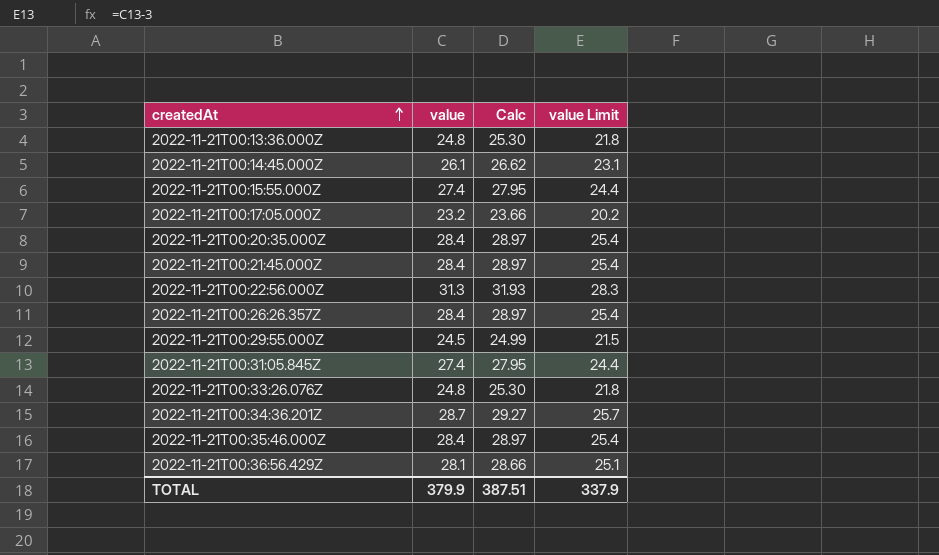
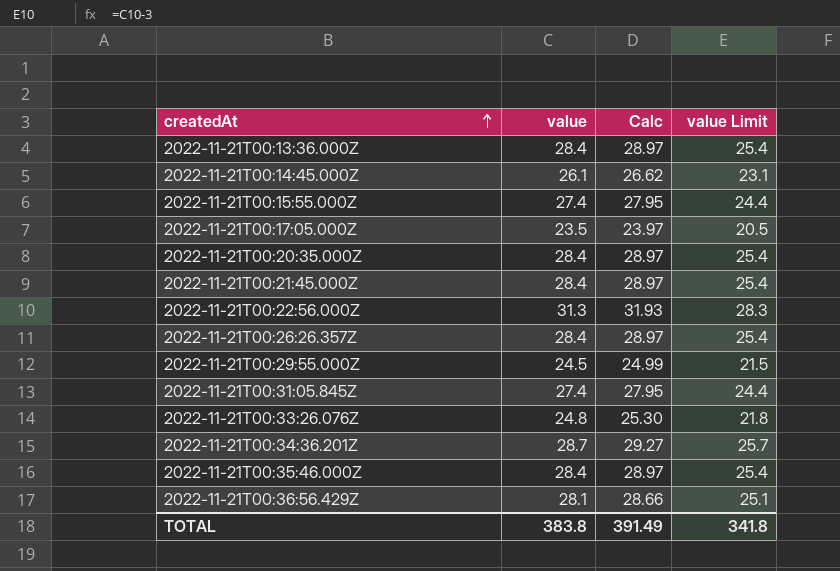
2022-11-21T00:13:36.000Z | value: 24.8 -> 28.4
2022-11-21T00:13:36.000Z | Calc: 25.30 -> 28.97
2022-11-21T00:13:36.000Z | value Limit: 21.8 -> 25.4
2022-11-21T00:17:05.000Z | value: 23.2 -> 23.5
2022-11-21T00:17:05.000Z | Calc: 23.66 -> 23.97
2022-11-21T00:17:05.000Z | value Limit: 20.2 -> 20.5
TOTAL | value: 379.9 -> 383.8
TOTAL | Calc: 387.51 -> 391.49
TOTAL | value Limit: 337.9 -> 341.8

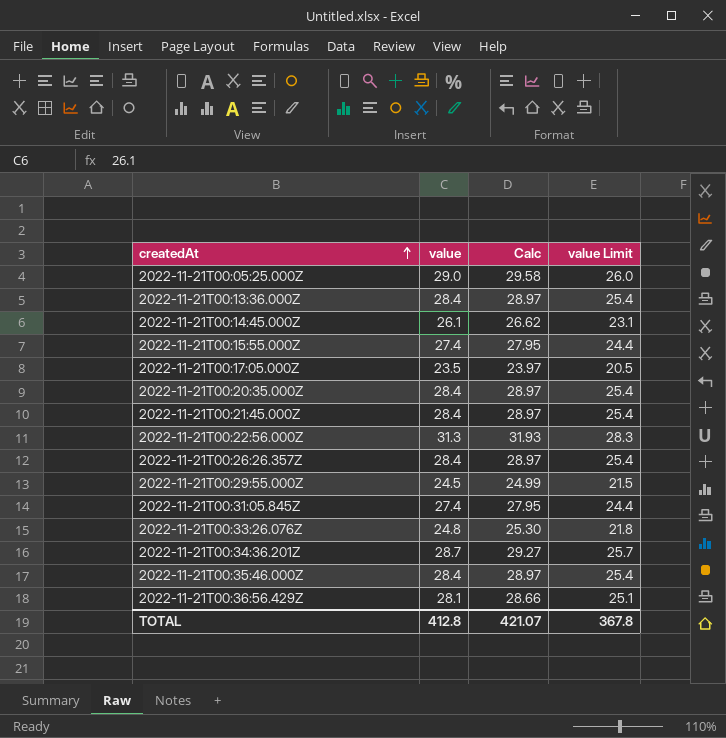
row 2022-11-21T00:05:25.000Z: none -> 29.0 | 29.58 | 26.0
TOTAL | value: 383.8 -> 412.8
TOTAL | Calc: 391.49 -> 421.07
TOTAL | value Limit: 341.8 -> 367.8

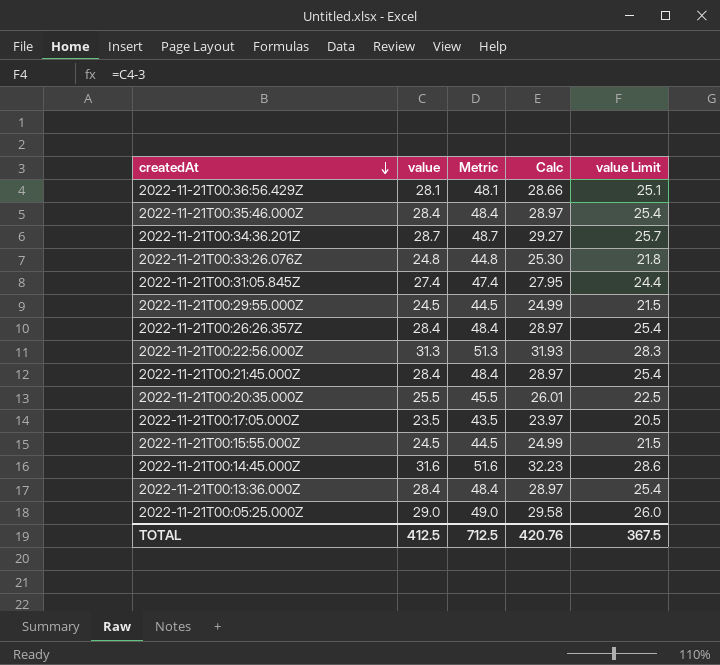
row order: createdAt ascending -> createdAt descending
column Metric | formula: none -> [value] + 20
2022-11-21T00:20:35.000Z | value: 28.4 -> 25.5
2022-11-21T00:20:35.000Z | Calc: 28.97 -> 26.01
2022-11-21T00:20:35.000Z | value Limit: 25.4 -> 22.5
2022-11-21T00:15:55.000Z | value: 27.4 -> 24.5
2022-11-21T00:15:55.000Z | Calc: 27.95 -> 24.99
2022-11-21T00:15:55.000Z | value Limit: 24.4 -> 21.5
2022-11-21T00:14:45.000Z | value: 26.1 -> 31.6
2022-11-21T00:14:45.000Z | Calc: 26.62 -> 32.23
2022-11-21T00:14:45.000Z | value Limit: 23.1 -> 28.6
TOTAL | value: 412.8 -> 412.5
TOTAL | Calc: 421.07 -> 420.76
TOTAL | value Limit: 367.8 -> 367.5

